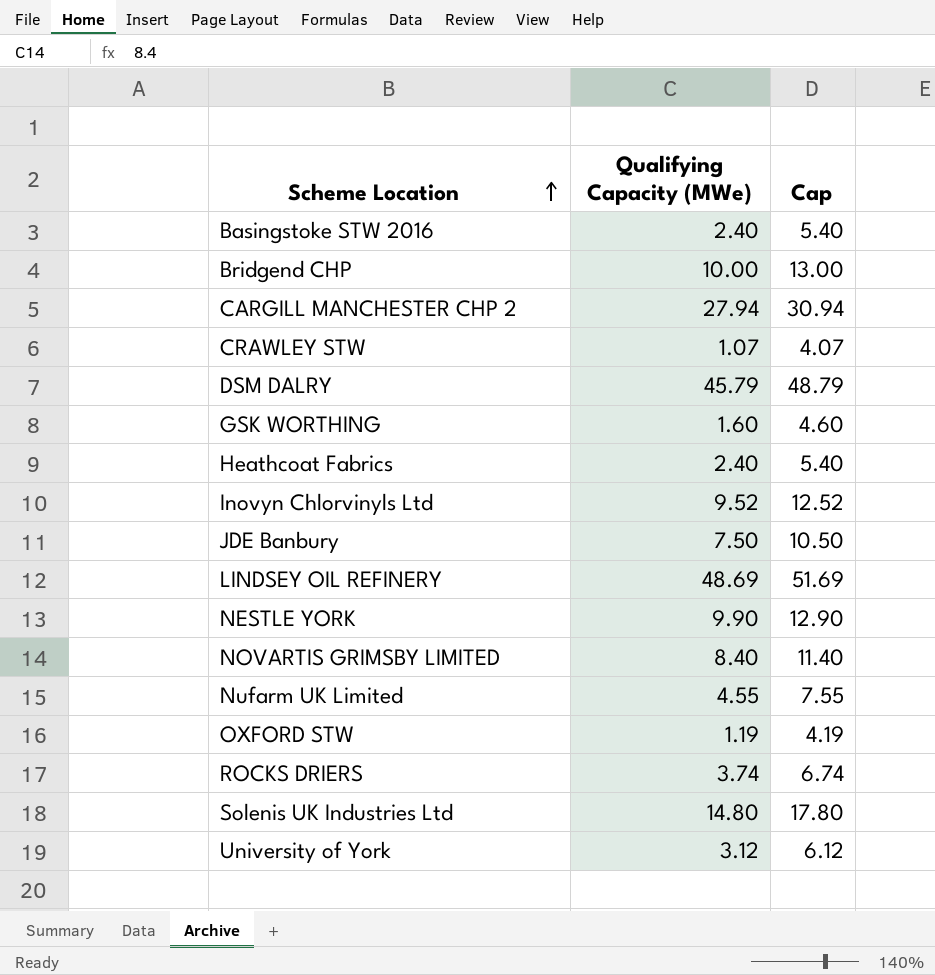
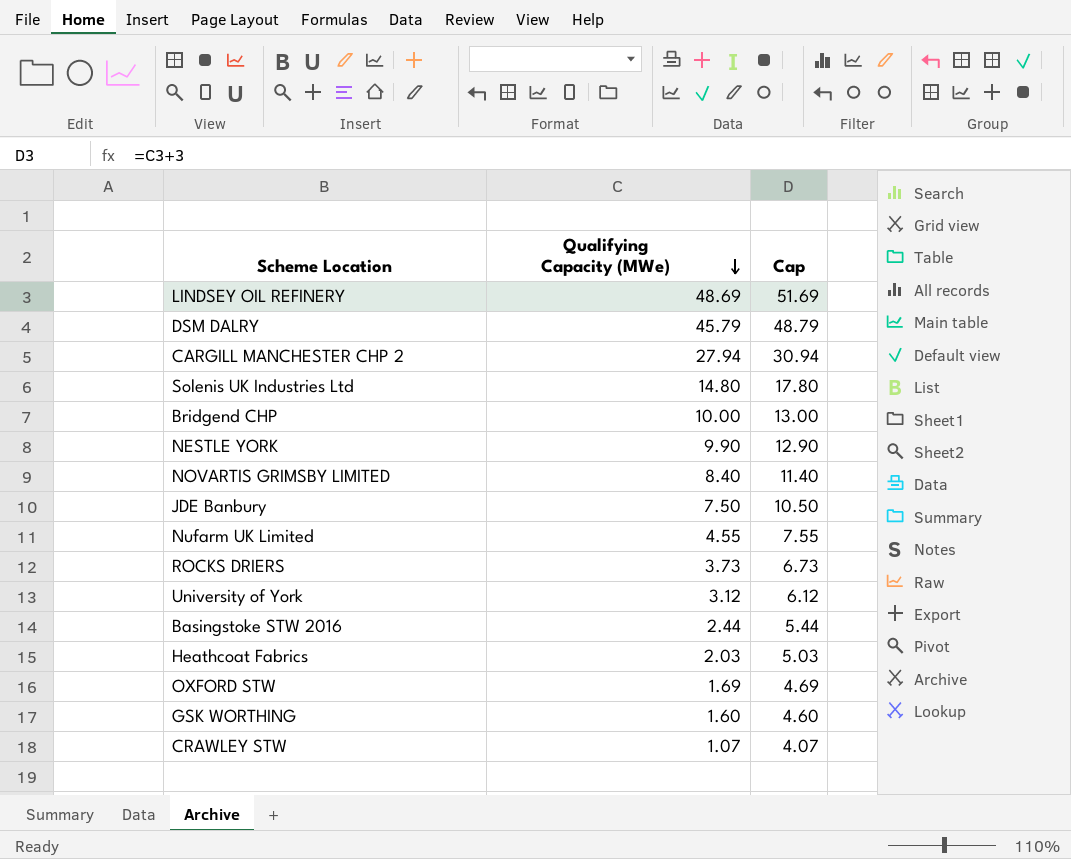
row order: Scheme Location ascending -> Qualifying Capacity (MWe) descending
row Inovyn Chlorvinyls Ltd: 9.52 | 12.52 -> none
ROCKS DRIERS | Qualifying Capacity (MWe): 3.74 -> 3.73
ROCKS DRIERS | Cap: 6.74 -> 6.73
Basingstoke STW 2016 | Qualifying Capacity (MWe): 2.40 -> 2.44
Basingstoke STW 2016 | Cap: 5.40 -> 5.44
Heathcoat Fabrics | Qualifying Capacity (MWe): 2.40 -> 2.03
Heathcoat Fabrics | Cap: 5.40 -> 5.03
OXFORD STW | Qualifying Capacity (MWe): 1.19 -> 1.69
OXFORD STW | Cap: 4.19 -> 4.69

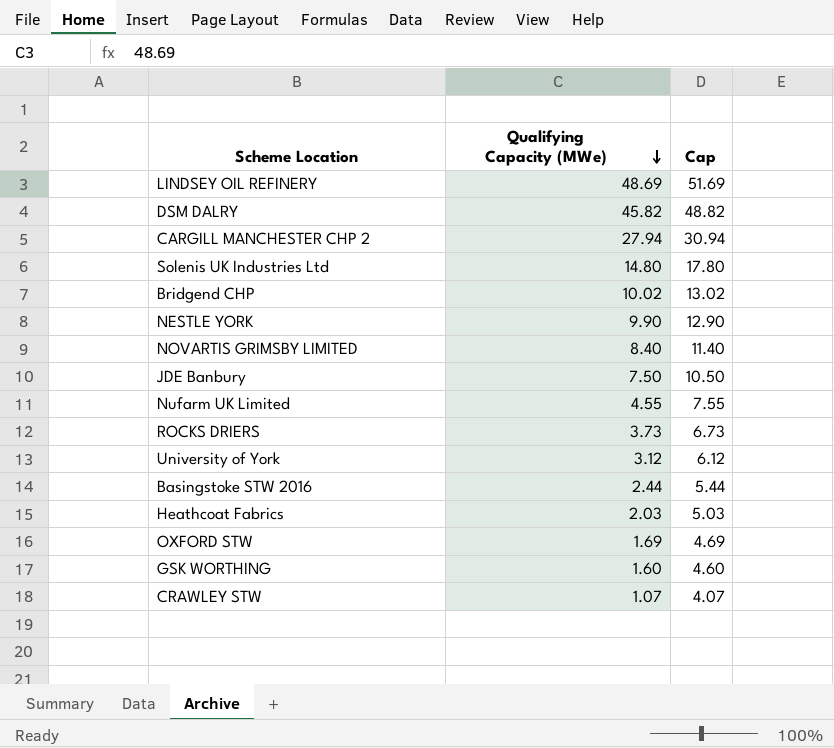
DSM DALRY | Qualifying Capacity (MWe): 45.79 -> 45.82
DSM DALRY | Cap: 48.79 -> 48.82
Bridgend CHP | Qualifying Capacity (MWe): 10.00 -> 10.02
Bridgend CHP | Cap: 13.00 -> 13.02

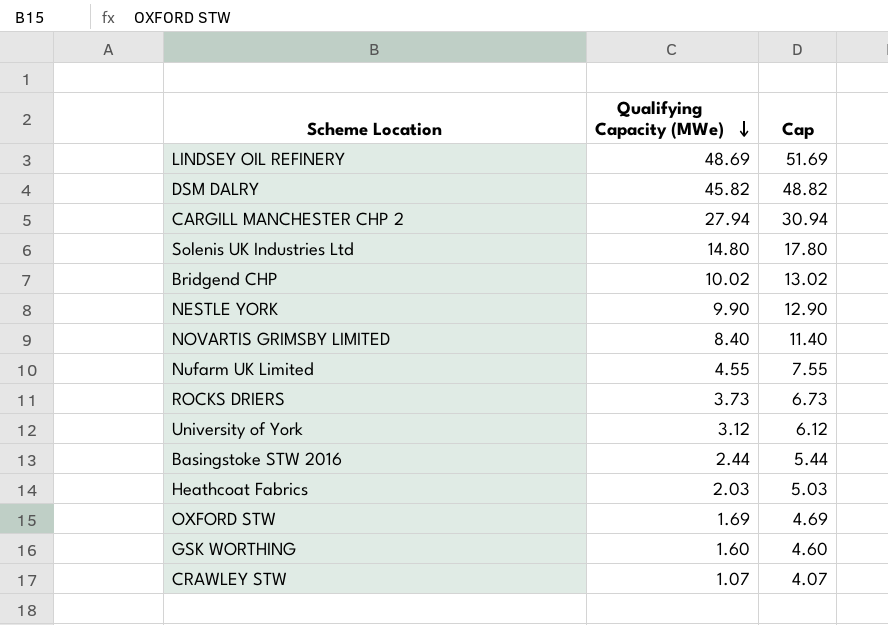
row JDE Banbury: 7.50 | 10.50 -> none

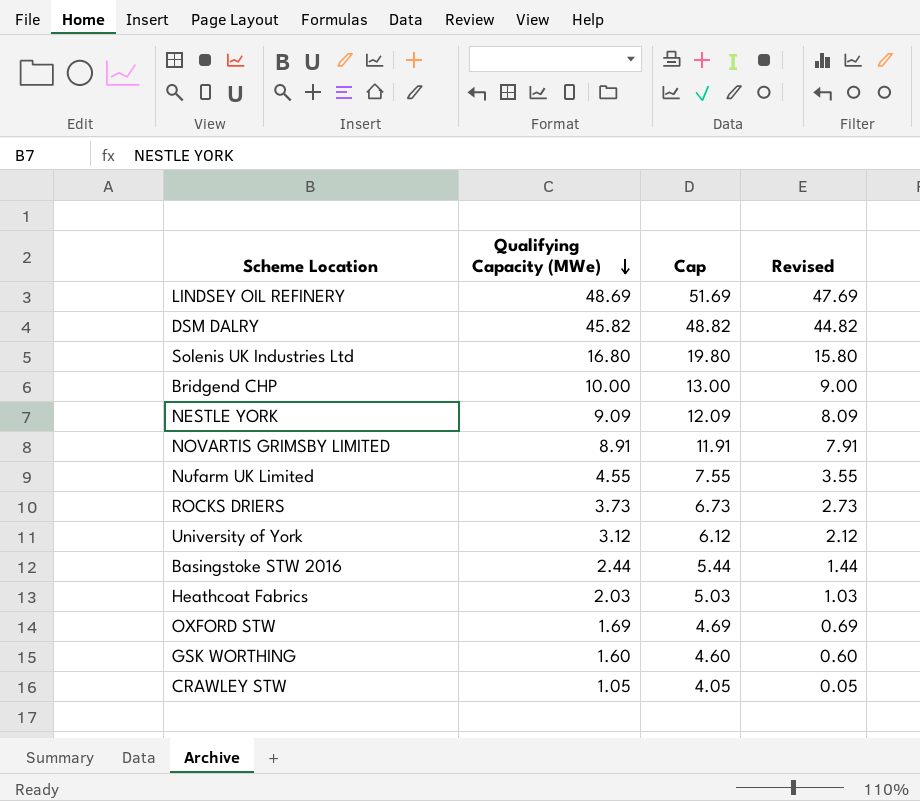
column Revised | formula: none -> [Qualifying Capacity (MWe)] - 1
row CARGILL MANCHESTER CHP 2: 27.94 | 30.94 -> none
Solenis UK Industries Ltd | Qualifying Capacity (MWe): 14.80 -> 16.80
Solenis UK Industries Ltd | Cap: 17.80 -> 19.80
Bridgend CHP | Qualifying Capacity (MWe): 10.02 -> 10.00
Bridgend CHP | Cap: 13.02 -> 13.00
NESTLE YORK | Qualifying Capacity (MWe): 9.90 -> 9.09
NESTLE YORK | Cap: 12.90 -> 12.09
NOVARTIS GRIMSBY LIMITED | Qualifying Capacity (MWe): 8.40 -> 8.91
NOVARTIS GRIMSBY LIMITED | Cap: 11.40 -> 11.91
CRAWLEY STW | Qualifying Capacity (MWe): 1.07 -> 1.05
CRAWLEY STW | Cap: 4.07 -> 4.05

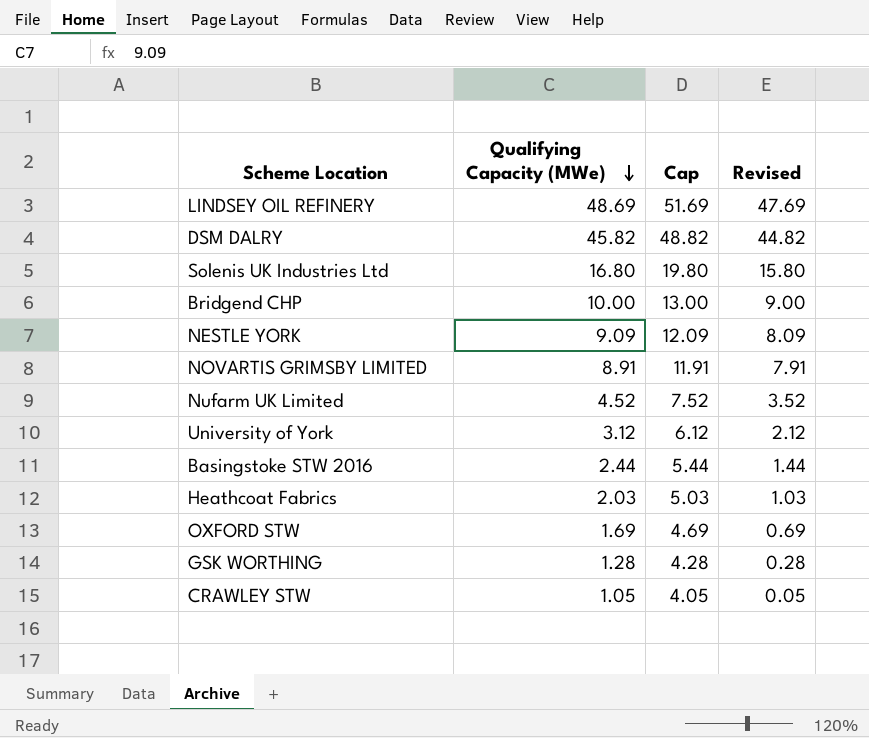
row ROCKS DRIERS: 3.73 | 6.73 | 2.73 -> none
Nufarm UK Limited | Qualifying Capacity (MWe): 4.55 -> 4.52
Nufarm UK Limited | Cap: 7.55 -> 7.52
Nufarm UK Limited | Revised: 3.55 -> 3.52
GSK WORTHING | Qualifying Capacity (MWe): 1.60 -> 1.28
GSK WORTHING | Cap: 4.60 -> 4.28
GSK WORTHING | Revised: 0.60 -> 0.28

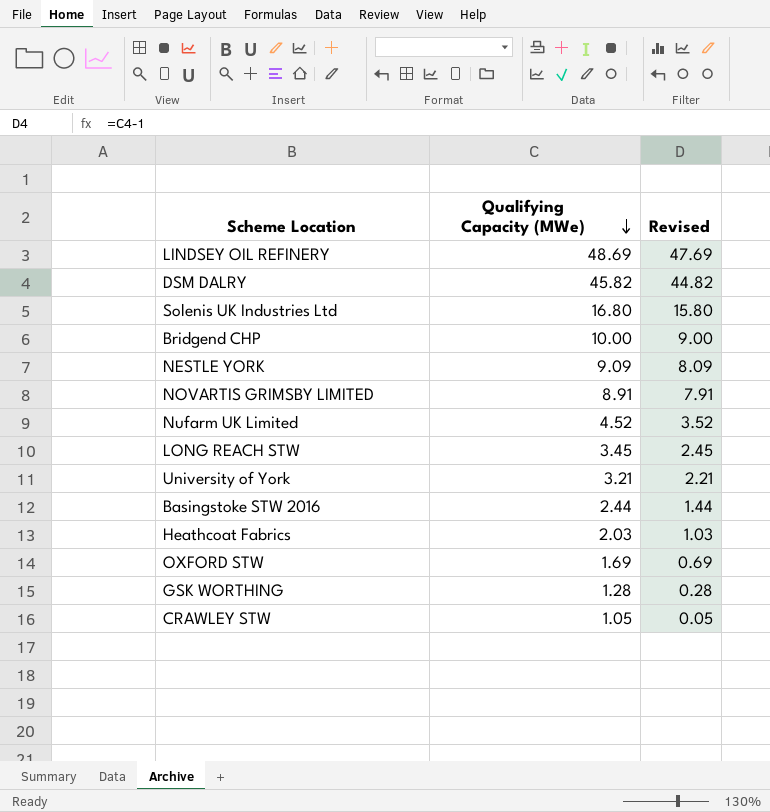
column Cap | formula: [Qualifying Capacity (MWe)] + 3 -> none
row LONG REACH STW: none -> 3.45 | 2.45
University of York | Qualifying Capacity (MWe): 3.12 -> 3.21
University of York | Revised: 2.12 -> 2.21

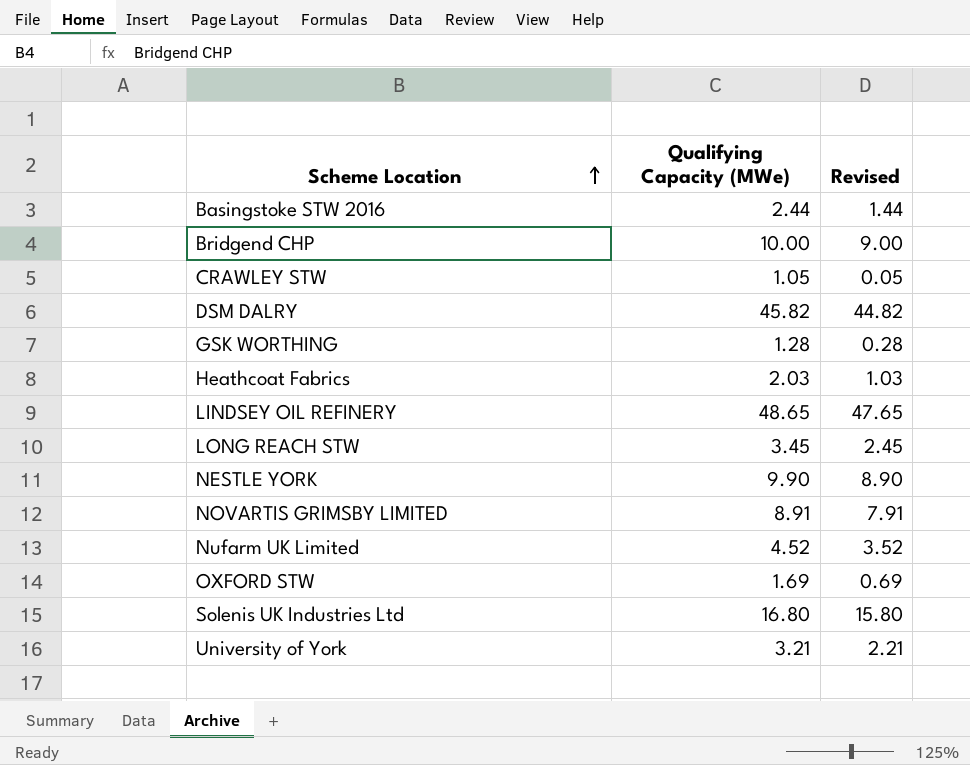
row order: Qualifying Capacity (MWe) descending -> Scheme Location ascending
LINDSEY OIL REFINERY | Qualifying Capacity (MWe): 48.69 -> 48.65
LINDSEY OIL REFINERY | Revised: 47.69 -> 47.65
NESTLE YORK | Qualifying Capacity (MWe): 9.09 -> 9.90
NESTLE YORK | Revised: 8.09 -> 8.90

